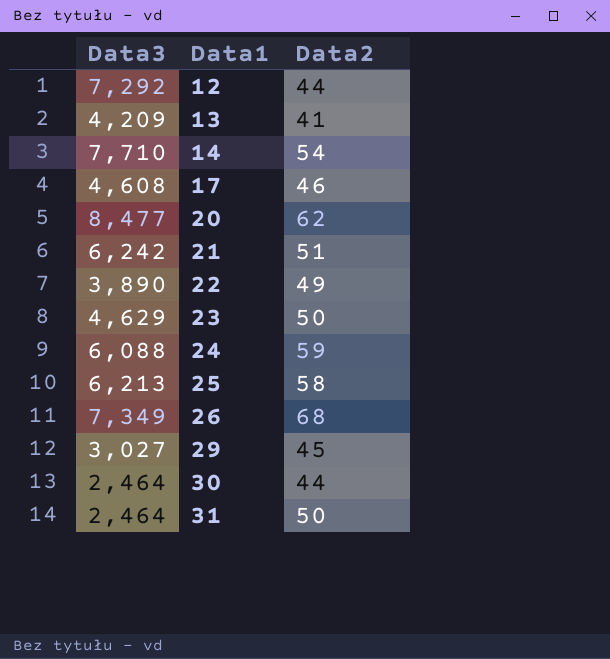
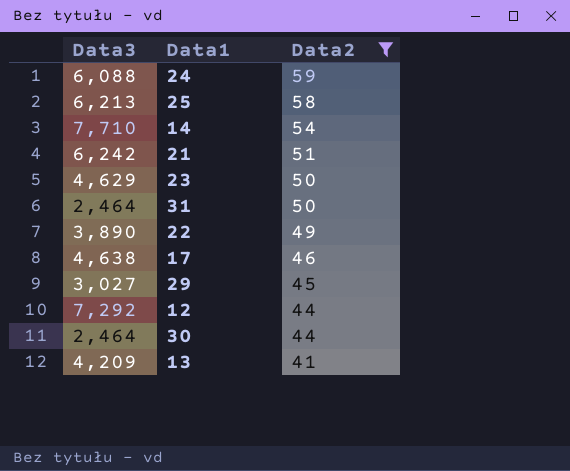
filter: none -> Data2 <= 59
row order: Data1 ascending -> Data2 descending
17 | Data3: 4,608 -> 4,638

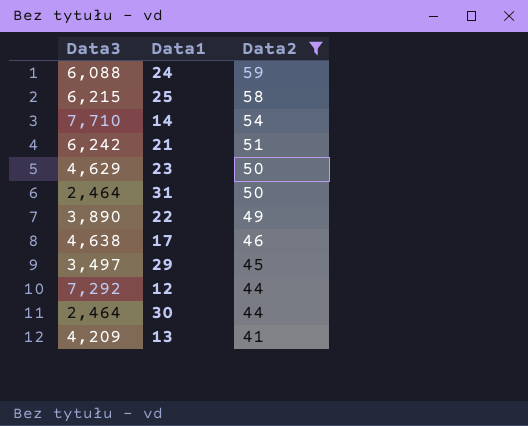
25 | Data3: 6,213 -> 6,215
29 | Data3: 3,027 -> 3,497

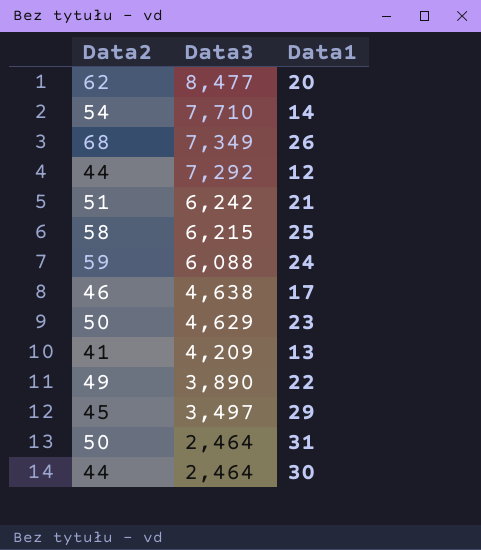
filter: Data2 <= 59 -> none
row order: Data2 descending -> Data3 descending
column Data2 | position: 3 -> 1

